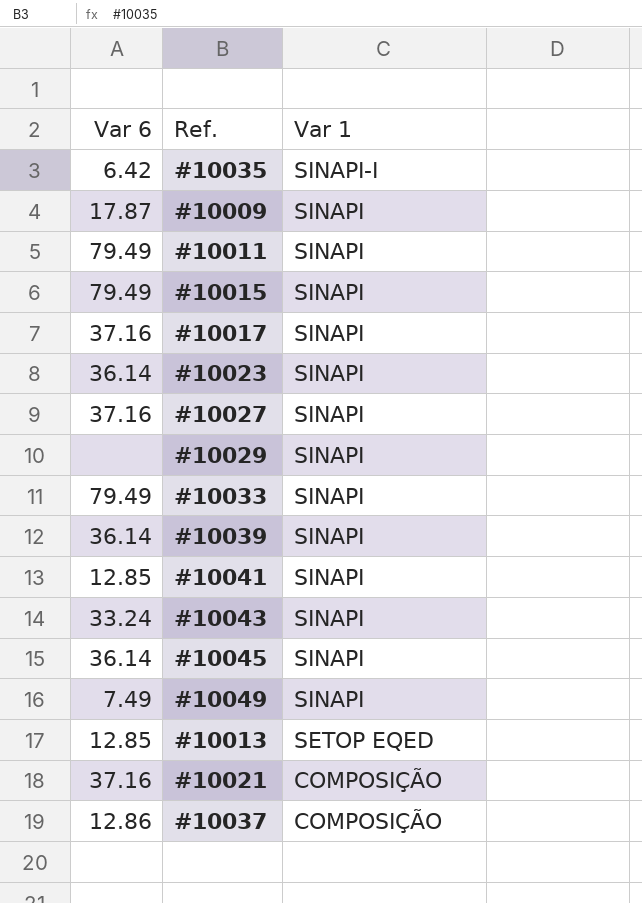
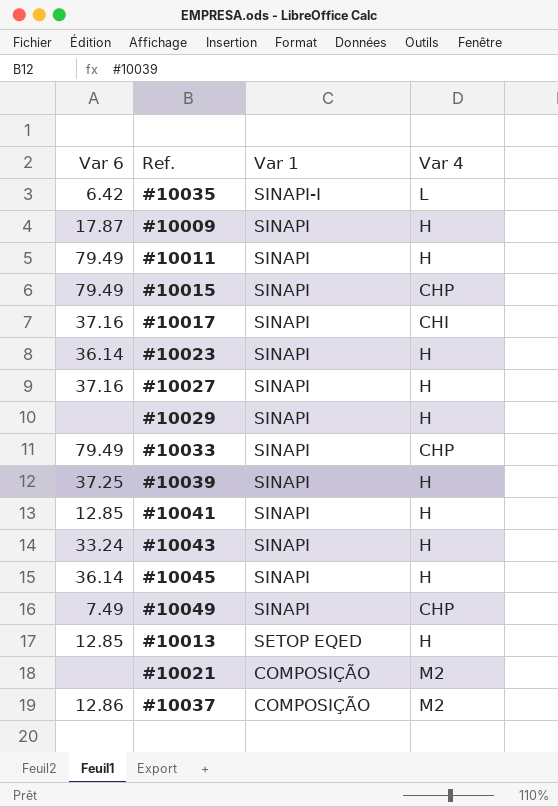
column Var 4 | position: none -> 4
#10039 | Var 6: 36.14 -> 37.25
#10021 | Var 6: 37.16 -> none

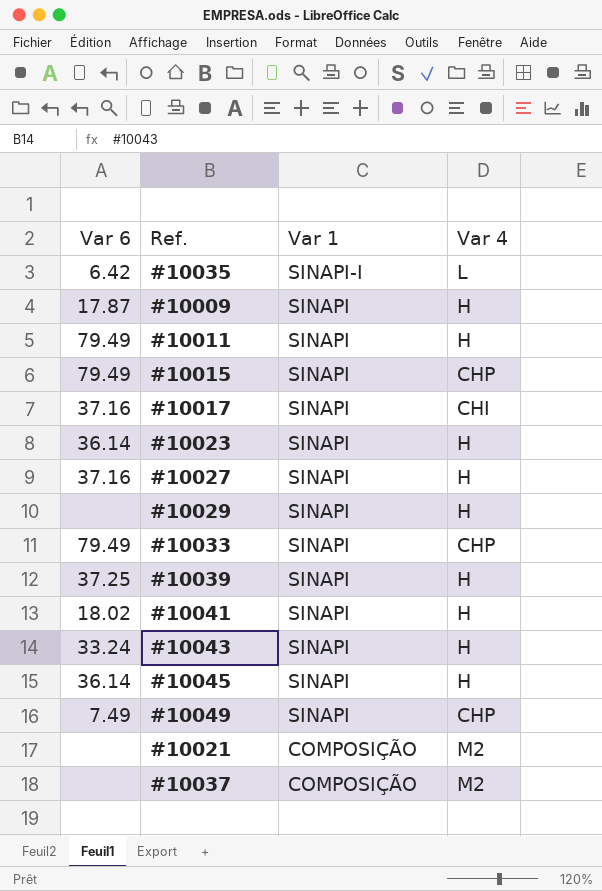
row #10013: 12.85 | SETOP EQED | H -> none
#10041 | Var 6: 12.85 -> 18.02
#10037 | Var 6: 12.86 -> none

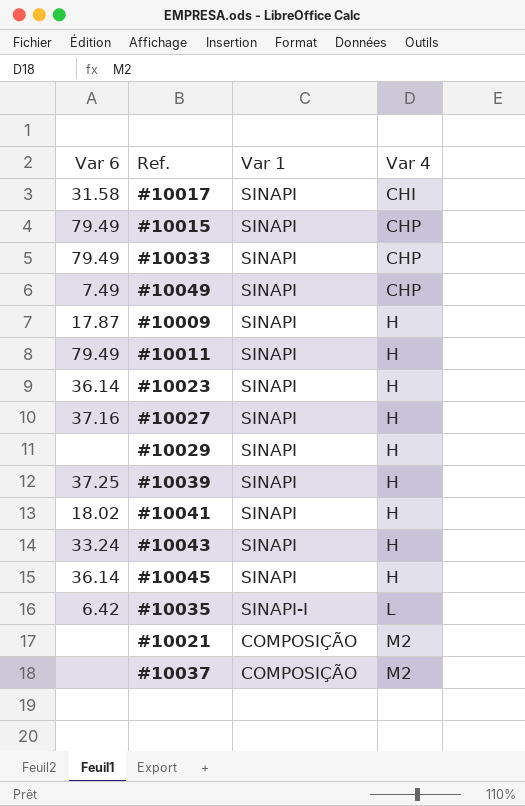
row order: Var 1 descending -> Var 4 ascending
#10017 | Var 6: 37.16 -> 31.58

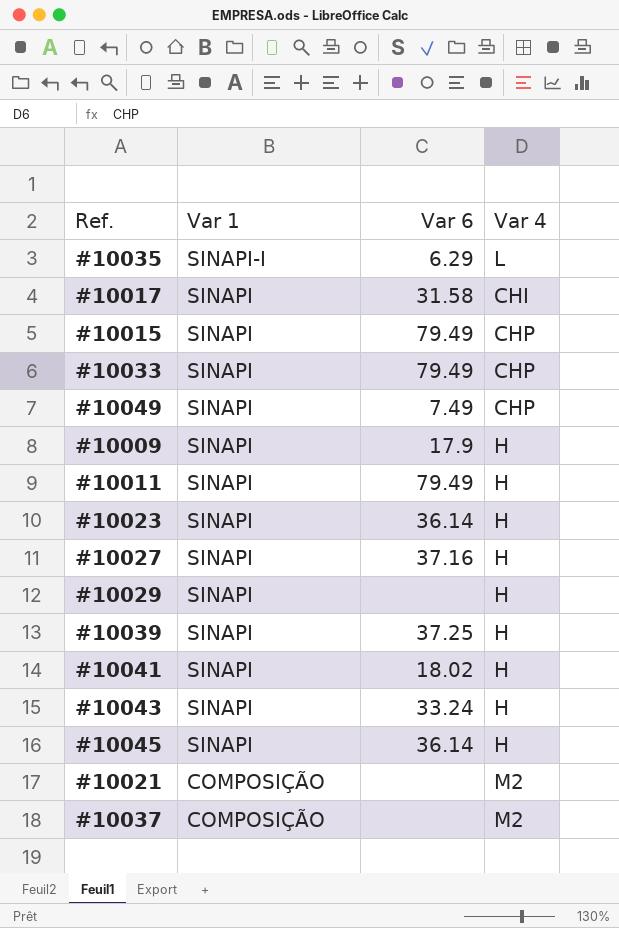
row order: Var 4 ascending -> Var 1 descending
column Var 6 | position: 1 -> 3
#10035 | Var 6: 6.42 -> 6.29
#10009 | Var 6: 17.87 -> 17.9

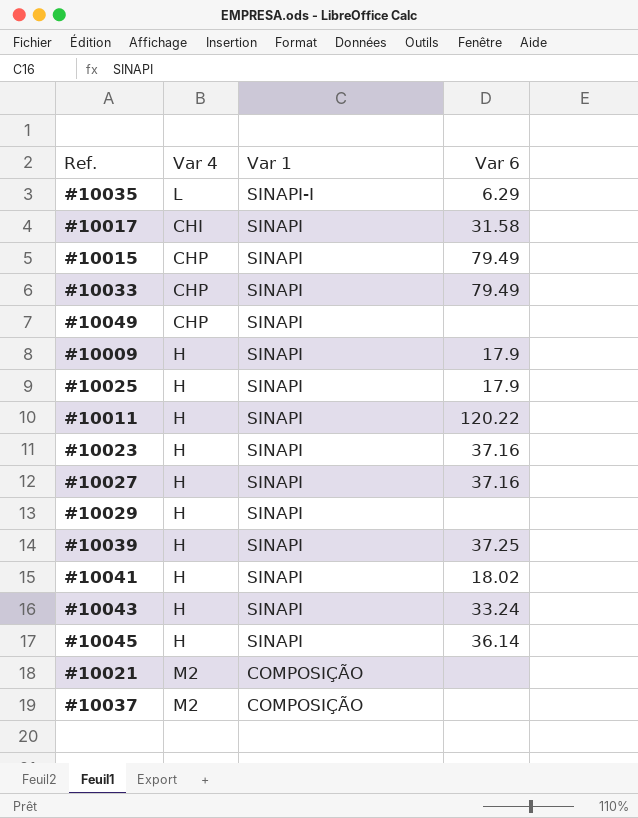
column Var 4 | position: 4 -> 2
#10049 | Var 6: 7.49 -> none
row #10025: none -> H | SINAPI | 17.9
#10011 | Var 6: 79.49 -> 120.22
#10023 | Var 6: 36.14 -> 37.16

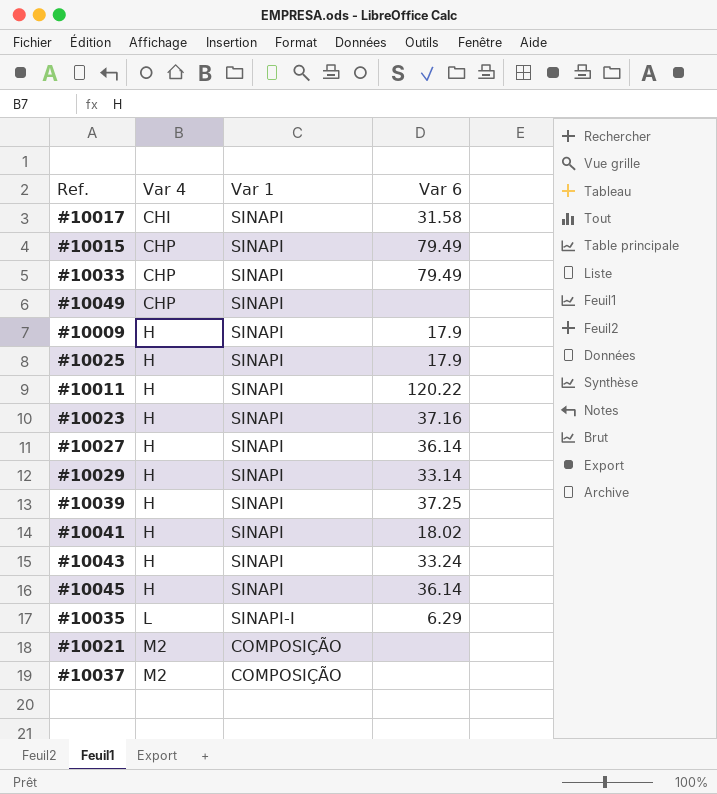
row order: Var 1 descending -> Var 4 ascending
#10027 | Var 6: 37.16 -> 36.14
#10029 | Var 6: none -> 33.14

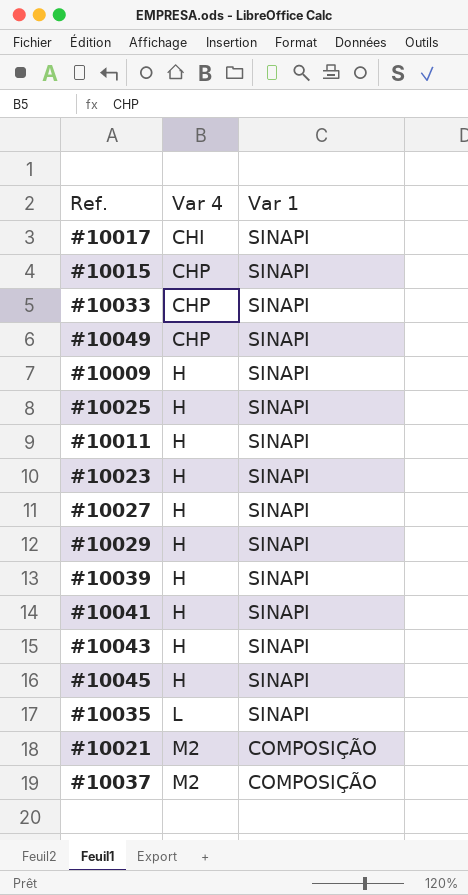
column Var 6 | position: 4 -> none
#10035 | Var 1: SINAPI-I -> SINAPI

